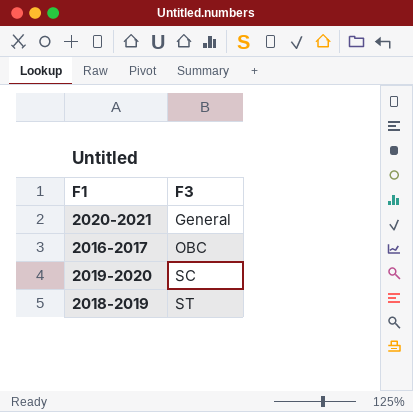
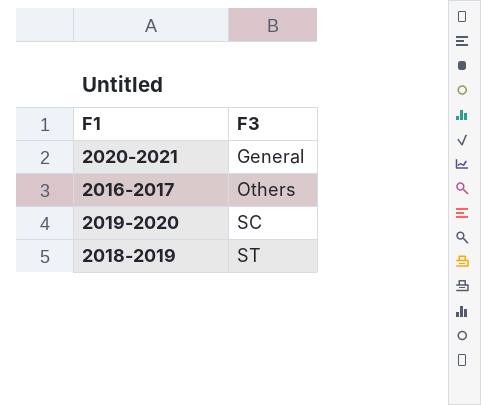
2016-2017 | F3: OBC -> Others

